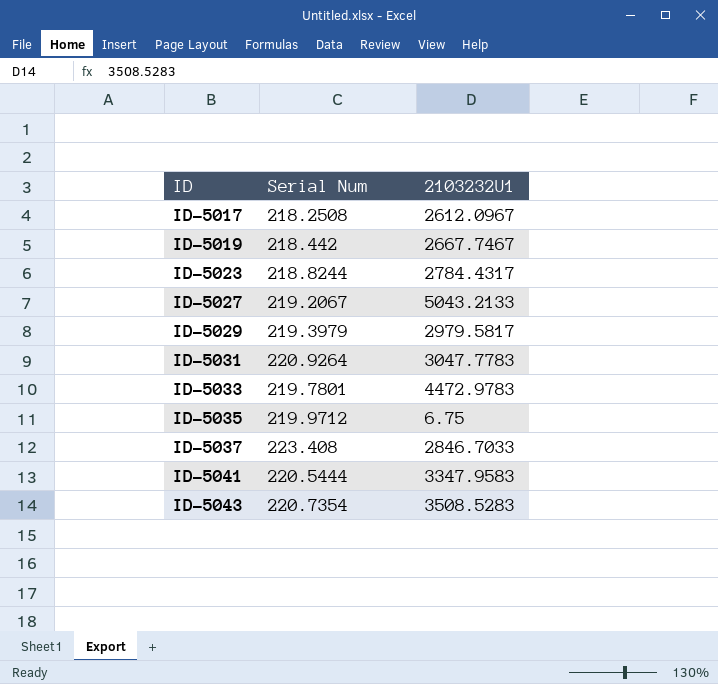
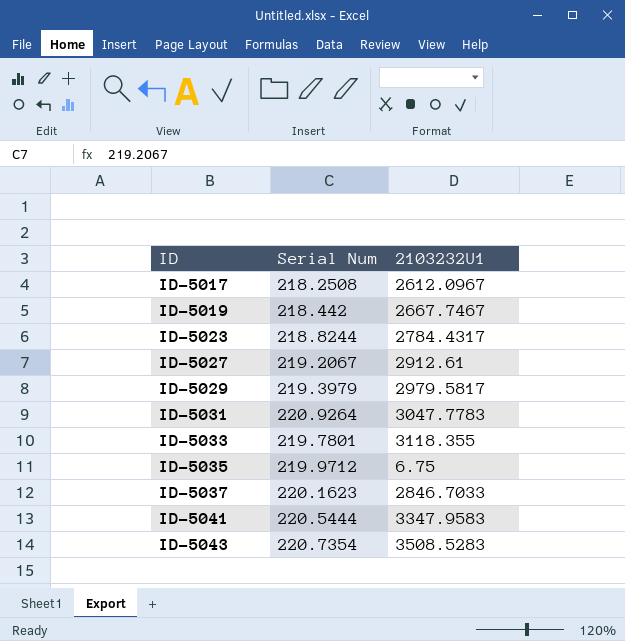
ID-5027 | 2103232U1: 5043.2133 -> 2912.61
ID-5033 | 2103232U1: 4472.9783 -> 3118.355
ID-5037 | Serial Num: 223.408 -> 220.1623

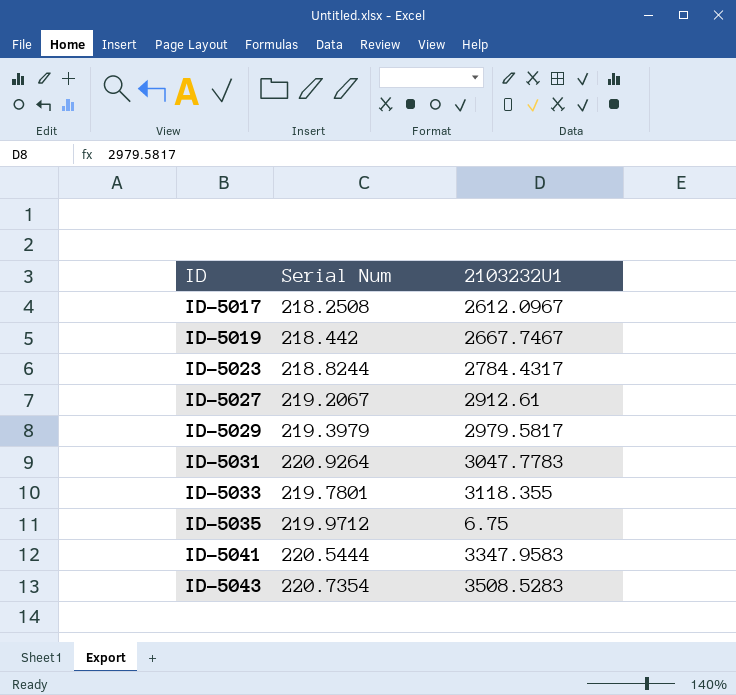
row ID-5037: 220.1623 | 2846.7033 -> none

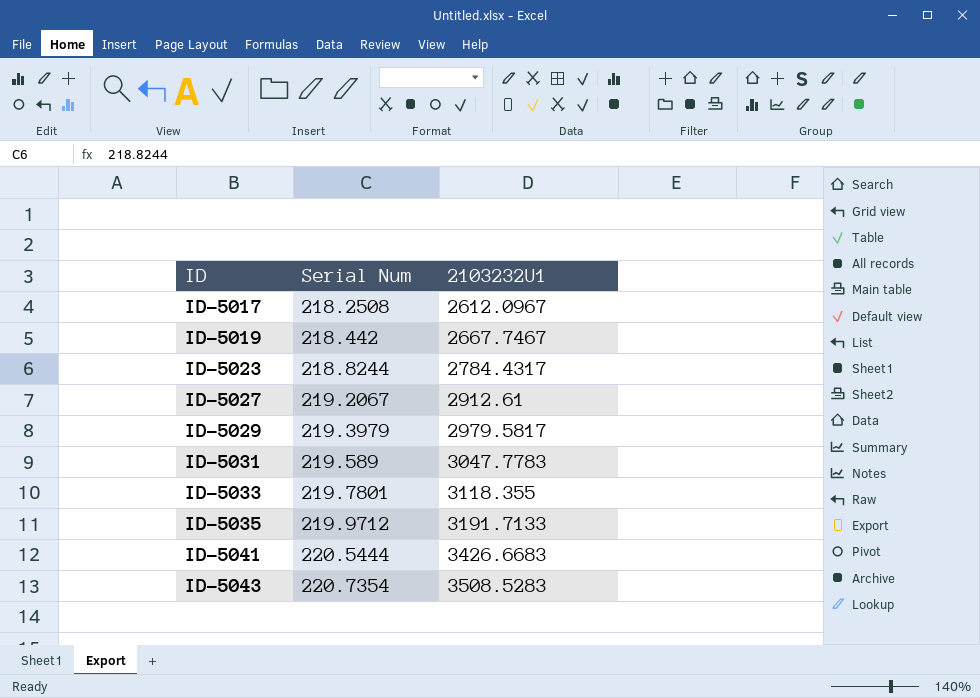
ID-5031 | Serial Num: 220.9264 -> 219.589
ID-5035 | 2103232U1: 6.75 -> 3191.7133
ID-5041 | 2103232U1: 3347.9583 -> 3426.6683

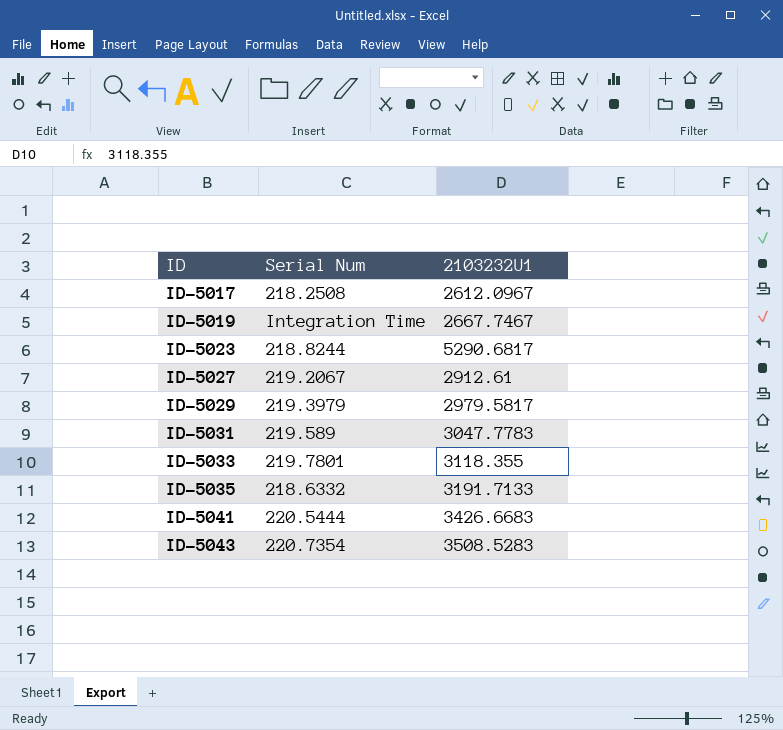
ID-5019 | Serial Num: 218.442 -> Integration Time
ID-5023 | 2103232U1: 2784.4317 -> 5290.6817
ID-5035 | Serial Num: 219.9712 -> 218.6332

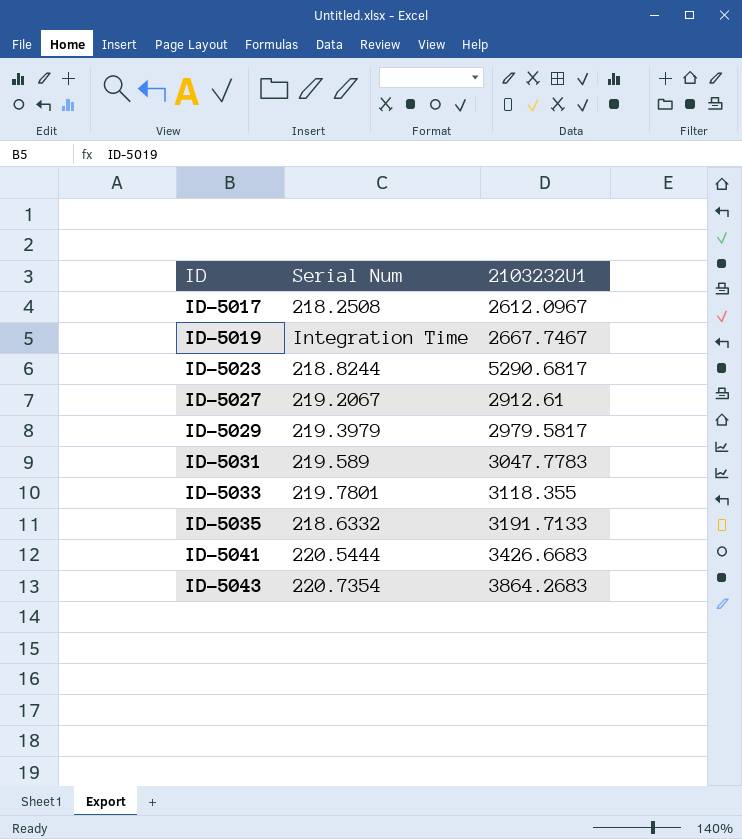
ID-5043 | 2103232U1: 3508.5283 -> 3864.2683

